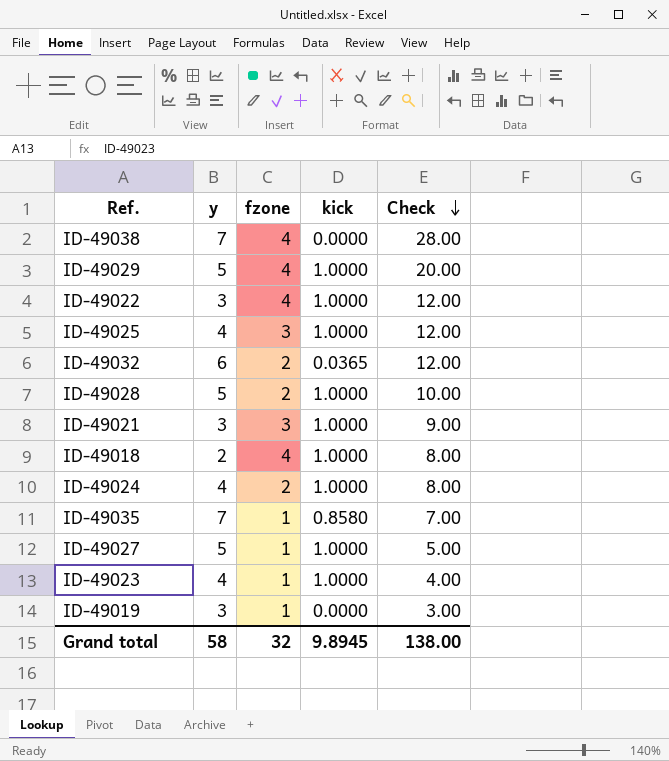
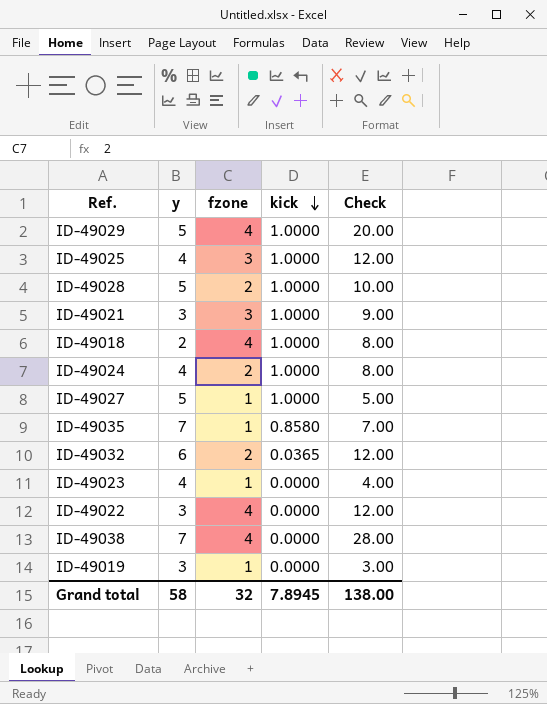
row order: Check descending -> kick descending
ID-49023 | kick: 1.0000 -> 0.0000
ID-49022 | kick: 1.0000 -> 0.0000
Grand total | kick: 9.8945 -> 7.8945

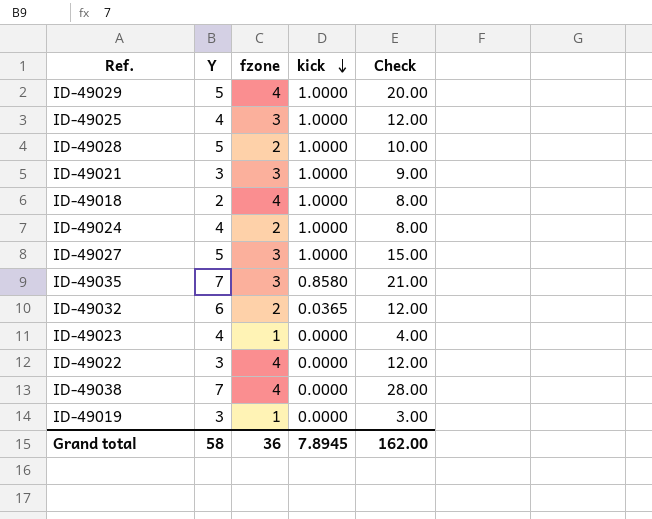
column name: y -> Y
ID-49027 | fzone: 1 -> 3
ID-49027 | Check: 5.00 -> 15.00
ID-49035 | fzone: 1 -> 3
ID-49035 | Check: 7.00 -> 21.00
Grand total | fzone: 32 -> 36
Grand total | Check: 138.00 -> 162.00

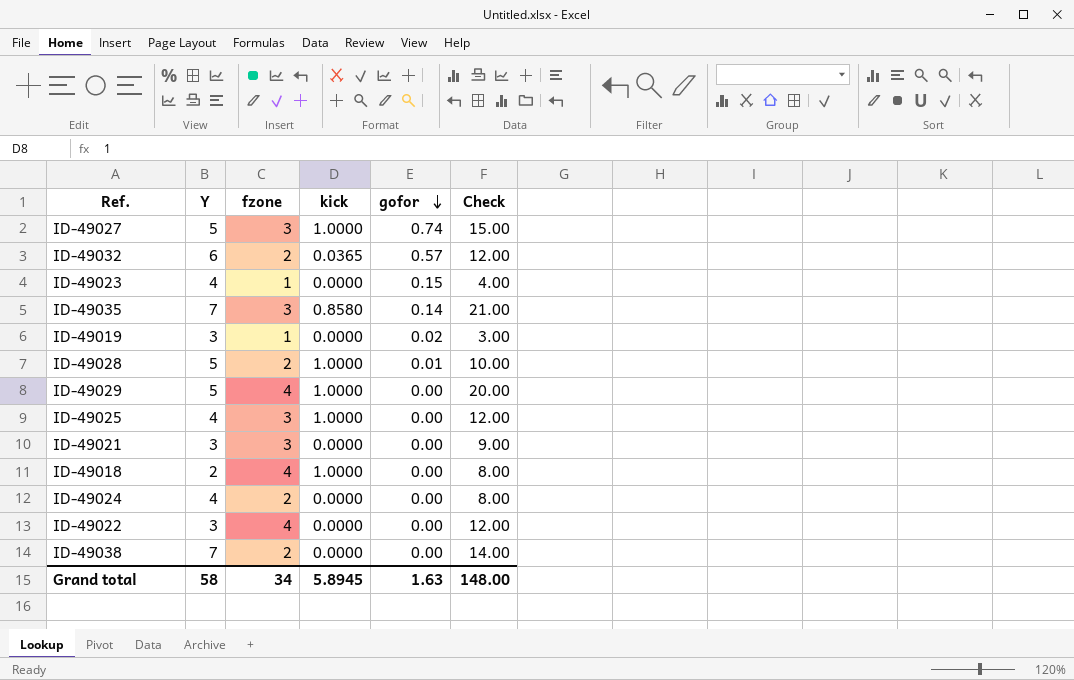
row order: kick descending -> gofor descending
column gofor | position: none -> 5
ID-49021 | kick: 1.0000 -> 0.0000
ID-49024 | kick: 1.0000 -> 0.0000
ID-49038 | fzone: 4 -> 2
ID-49038 | Check: 28.00 -> 14.00
Grand total | fzone: 36 -> 34
Grand total | kick: 7.8945 -> 5.8945
Grand total | Check: 162.00 -> 148.00

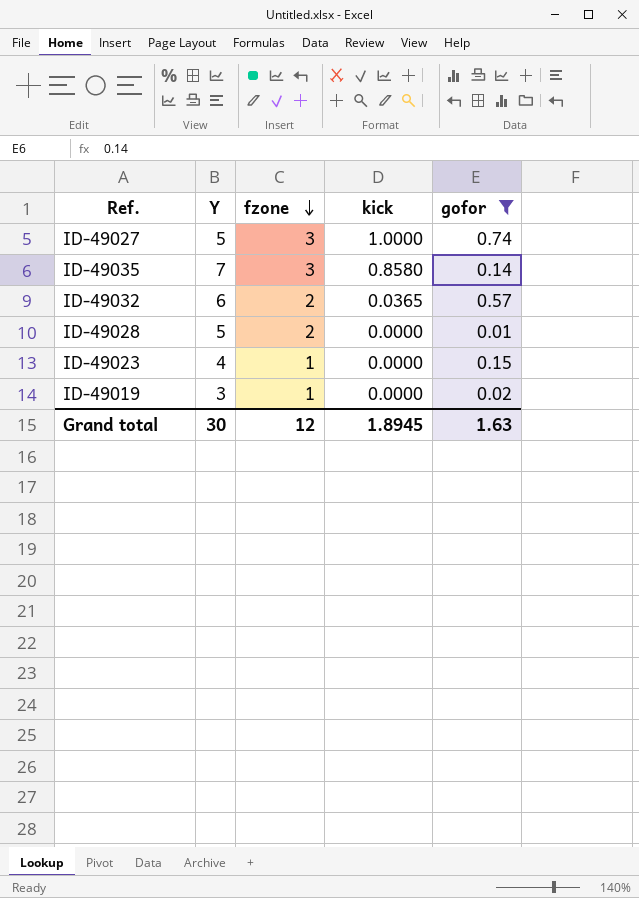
filter: none -> gofor != 0.00
row order: gofor descending -> fzone descending
column Check | formula: [Y] * [fzone] -> none
ID-49028 | kick: 1.0000 -> 0.0000
Grand total | Y: 58 -> 30
Grand total | fzone: 34 -> 12
Grand total | kick: 5.8945 -> 1.8945

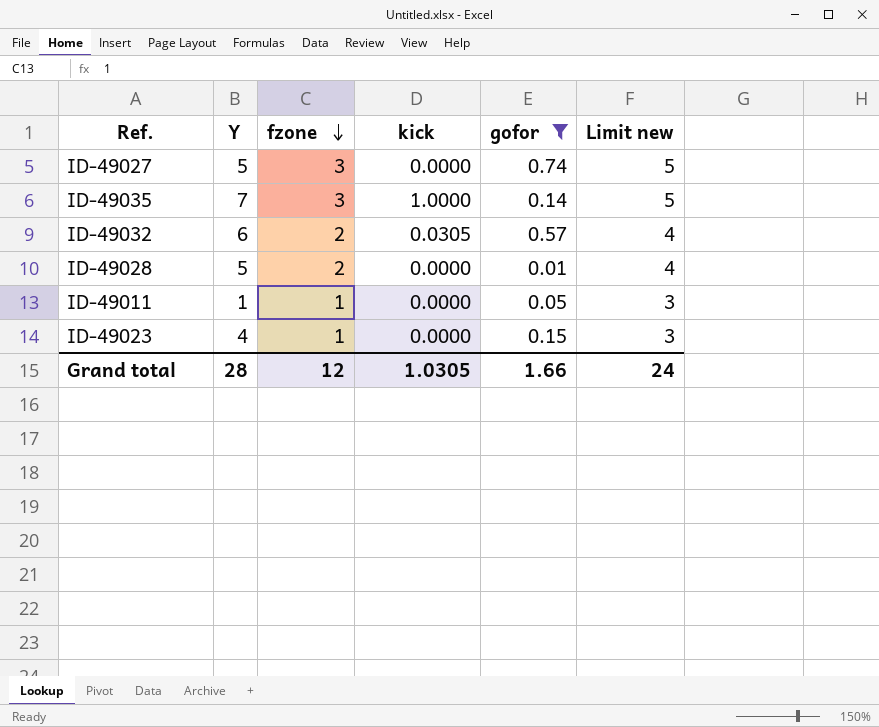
column Limit new | formula: none -> [fzone] + 2
row ID-49019: 3 | 1 | 0.0000 | 0.02 -> none
ID-49027 | kick: 1.0000 -> 0.0000
ID-49035 | kick: 0.8580 -> 1.0000
ID-49032 | kick: 0.0365 -> 0.0305
row ID-49011: none -> 1 | 1 | 0.0000 | 0.05 | 3
Grand total | Y: 30 -> 28
Grand total | kick: 1.8945 -> 1.0305
Grand total | gofor: 1.63 -> 1.66

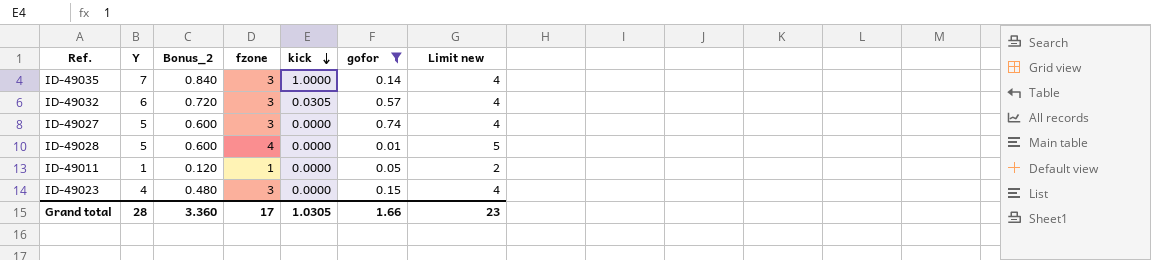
row order: fzone descending -> kick descending
column Bonus_2 | formula: none -> [Y] * 0.12
column Limit new | formula: [fzone] + 2 -> [fzone] + 1
ID-49032 | fzone: 2 -> 3
ID-49028 | fzone: 2 -> 4
ID-49023 | fzone: 1 -> 3
Grand total | fzone: 12 -> 17
Grand total | Limit new: 24 -> 23

